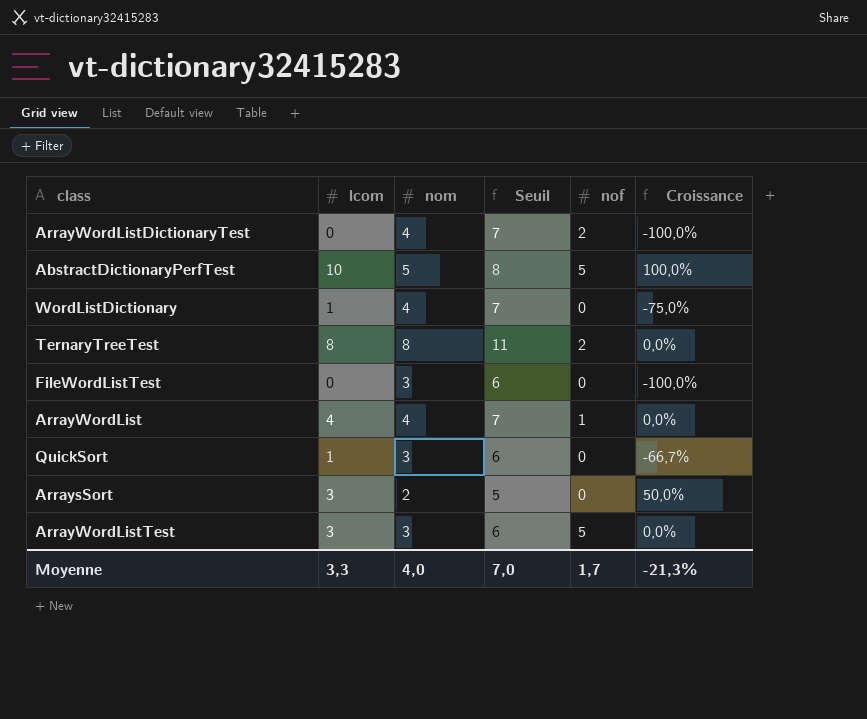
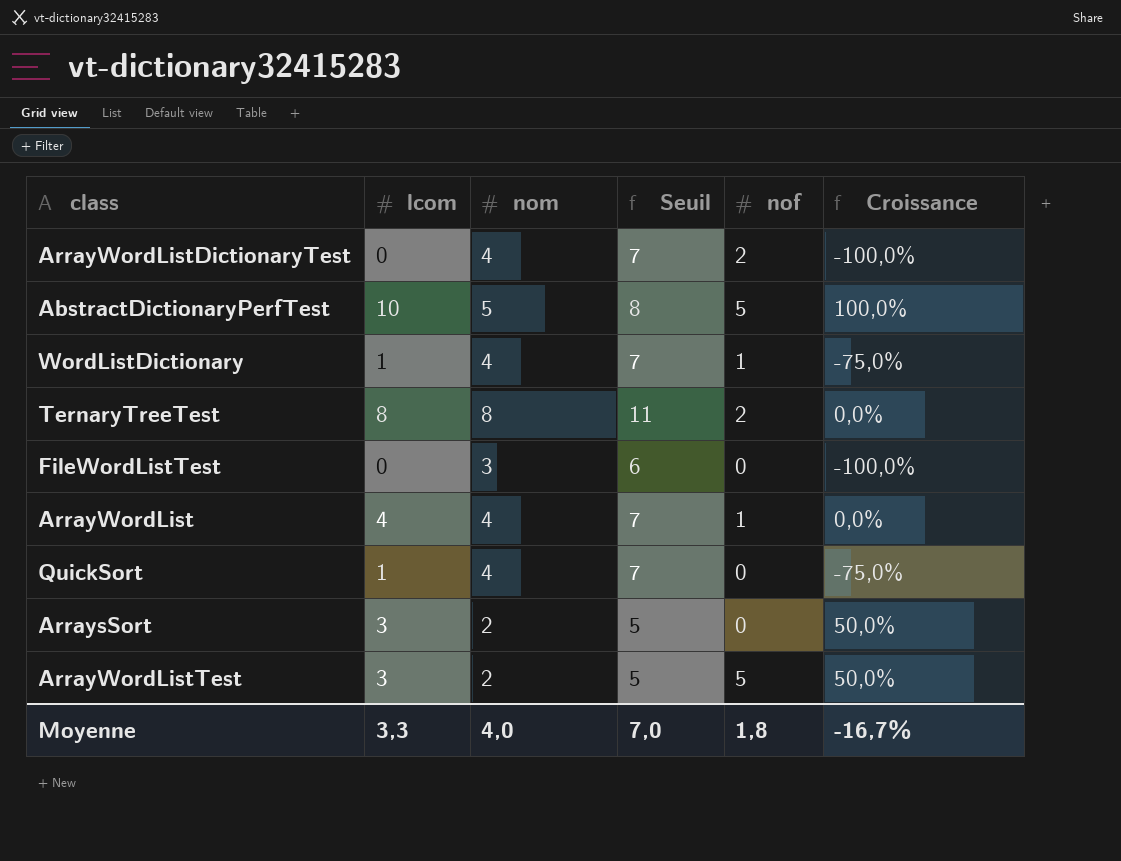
WordListDictionary | nof: 0 -> 1
QuickSort | nom: 3 -> 4
QuickSort | Seuil: 6 -> 7
QuickSort | Croissance: -66,7% -> -75,0%
ArrayWordListTest | nom: 3 -> 2
ArrayWordListTest | Seuil: 6 -> 5
ArrayWordListTest | Croissance: 0,0% -> 50,0%
Moyenne | nof: 1,7 -> 1,8
Moyenne | Croissance: -21,3% -> -16,7%

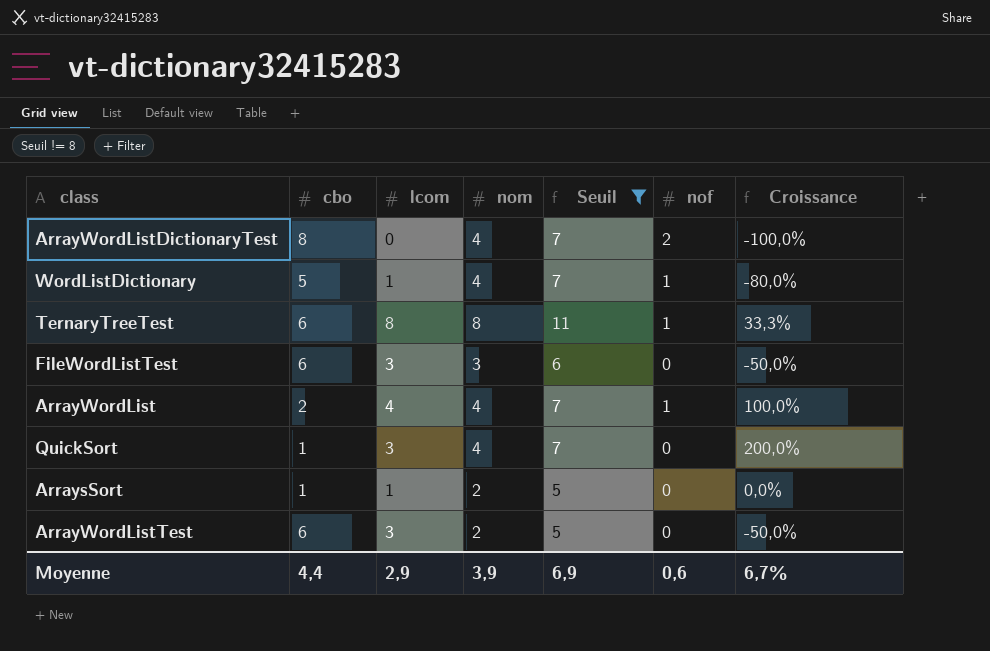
filter: none -> Seuil != 8
column cbo | position: none -> 2
column Croissance | formula: ([lcom] - [nom]) / [nom] -> ([lcom] - [cbo]) / [cbo]
TernaryTreeTest | nof: 2 -> 1
FileWordListTest | lcom: 0 -> 3
QuickSort | lcom: 1 -> 3
ArraysSort | lcom: 3 -> 1
ArrayWordListTest | nof: 5 -> 0
Moyenne | lcom: 3,3 -> 2,9
Moyenne | nom: 4,0 -> 3,9
Moyenne | Seuil: 7,0 -> 6,9
Moyenne | nof: 1,8 -> 0,6
Moyenne | Croissance: -16,7% -> 6,7%

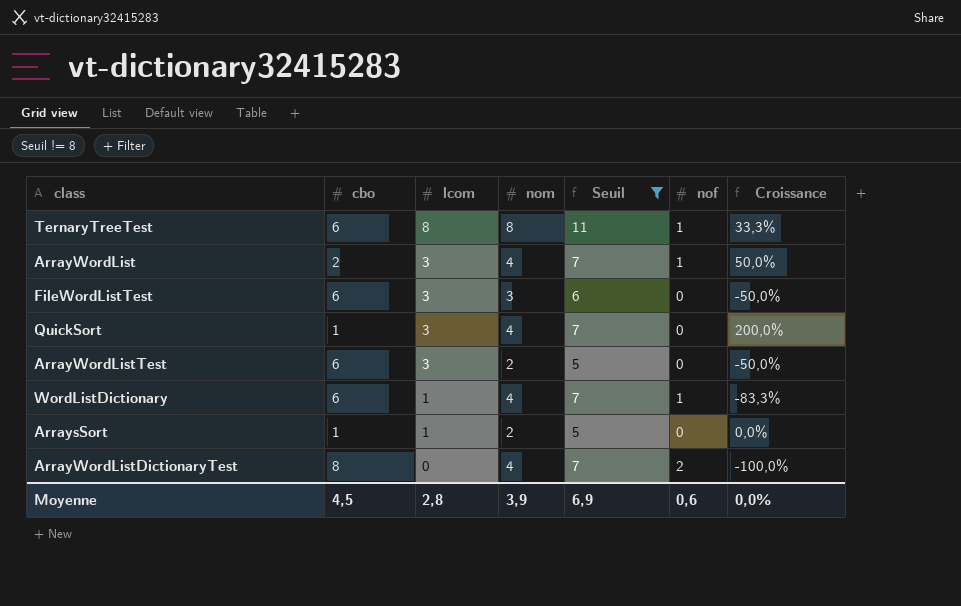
row order: none -> lcom descending
ArrayWordList | lcom: 4 -> 3
ArrayWordList | Croissance: 100,0% -> 50,0%
WordListDictionary | cbo: 5 -> 6
WordListDictionary | Croissance: -80,0% -> -83,3%
Moyenne | cbo: 4,4 -> 4,5
Moyenne | lcom: 2,9 -> 2,8
Moyenne | Croissance: 6,7% -> 0,0%

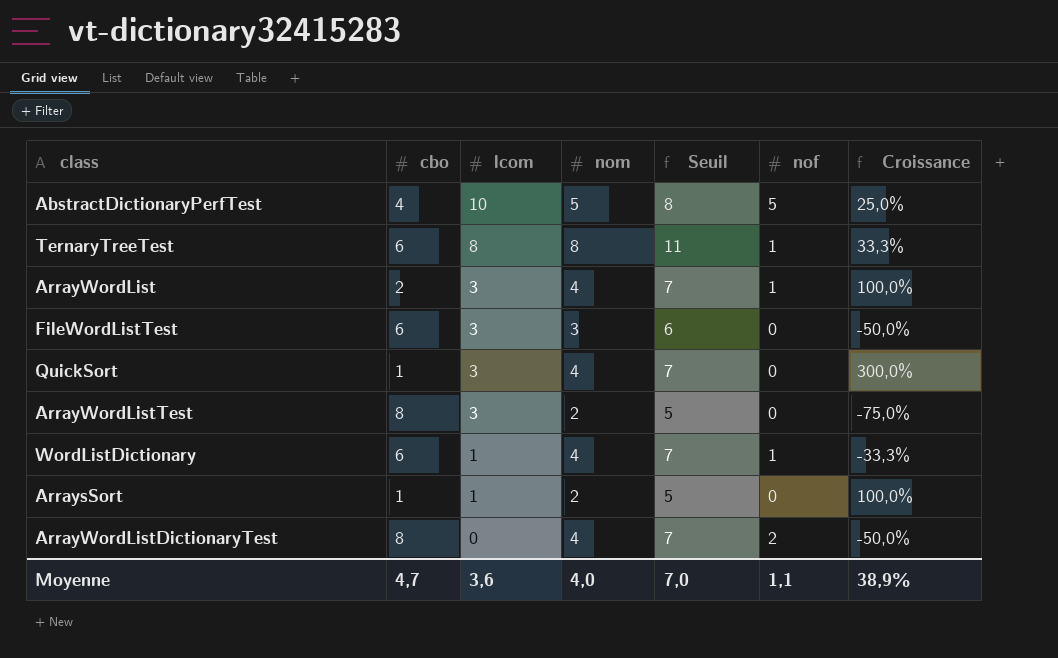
filter: Seuil != 8 -> none
column Croissance | formula: ([lcom] - [cbo]) / [cbo] -> ([nom] - [cbo]) / [cbo]
ArrayWordListTest | cbo: 6 -> 8
Moyenne | cbo: 4,5 -> 4,7
Moyenne | lcom: 2,8 -> 3,6
Moyenne | nom: 3,9 -> 4,0
Moyenne | Seuil: 6,9 -> 7,0
Moyenne | nof: 0,6 -> 1,1
Moyenne | Croissance: 0,0% -> 38,9%

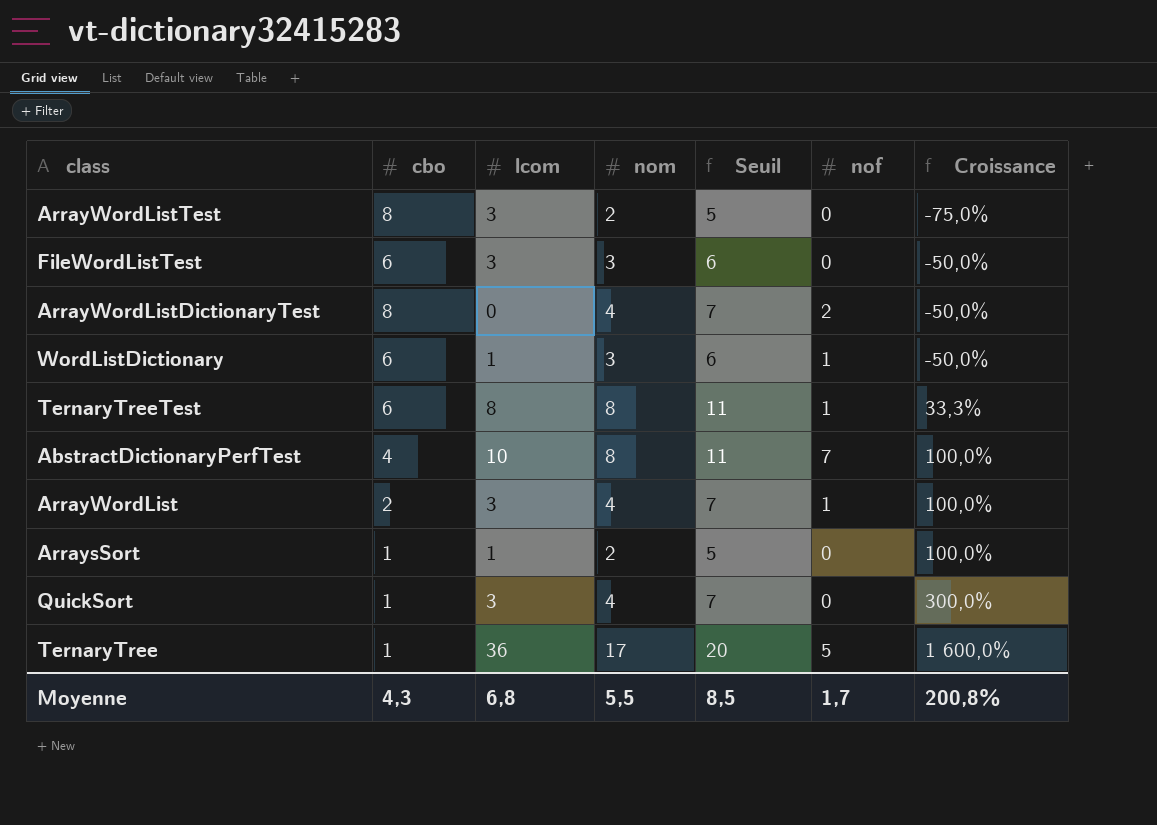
row order: lcom descending -> Croissance ascending
WordListDictionary | nom: 4 -> 3
WordListDictionary | Seuil: 7 -> 6
WordListDictionary | Croissance: -33,3% -> -50,0%
AbstractDictionaryPerfTest | nom: 5 -> 8
AbstractDictionaryPerfTest | Seuil: 8 -> 11
AbstractDictionaryPerfTest | nof: 5 -> 7
AbstractDictionaryPerfTest | Croissance: 25,0% -> 100,0%
row TernaryTree: none -> 1 | 36 | 17 | 20 | 5 | 1 600,0%
Moyenne | cbo: 4,7 -> 4,3
Moyenne | lcom: 3,6 -> 6,8
Moyenne | nom: 4,0 -> 5,5
Moyenne | Seuil: 7,0 -> 8,5
Moyenne | nof: 1,1 -> 1,7
Moyenne | Croissance: 38,9% -> 200,8%

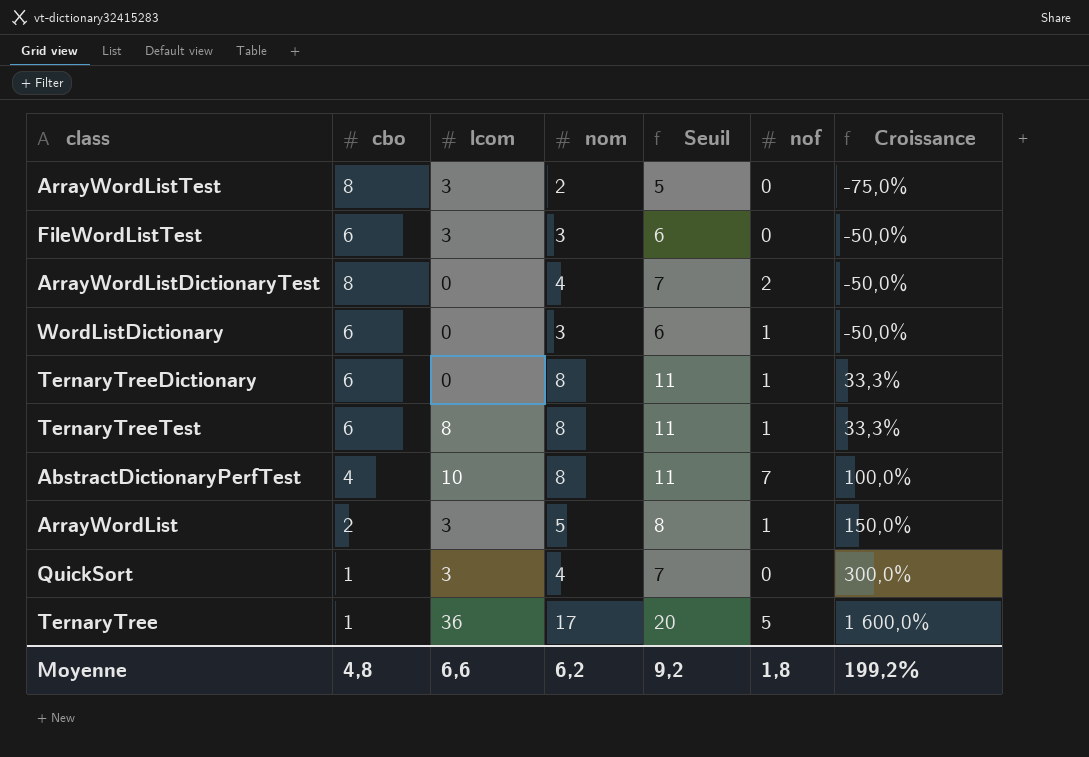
row ArraysSort: 1 | 1 | 2 | 5 | 0 | 100,0% -> none
WordListDictionary | lcom: 1 -> 0
row TernaryTreeDictionary: none -> 6 | 0 | 8 | 11 | 1 | 33,3%
ArrayWordList | nom: 4 -> 5
ArrayWordList | Seuil: 7 -> 8
ArrayWordList | Croissance: 100,0% -> 150,0%
Moyenne | cbo: 4,3 -> 4,8
Moyenne | lcom: 6,8 -> 6,6
Moyenne | nom: 5,5 -> 6,2
Moyenne | Seuil: 8,5 -> 9,2
Moyenne | nof: 1,7 -> 1,8
Moyenne | Croissance: 200,8% -> 199,2%

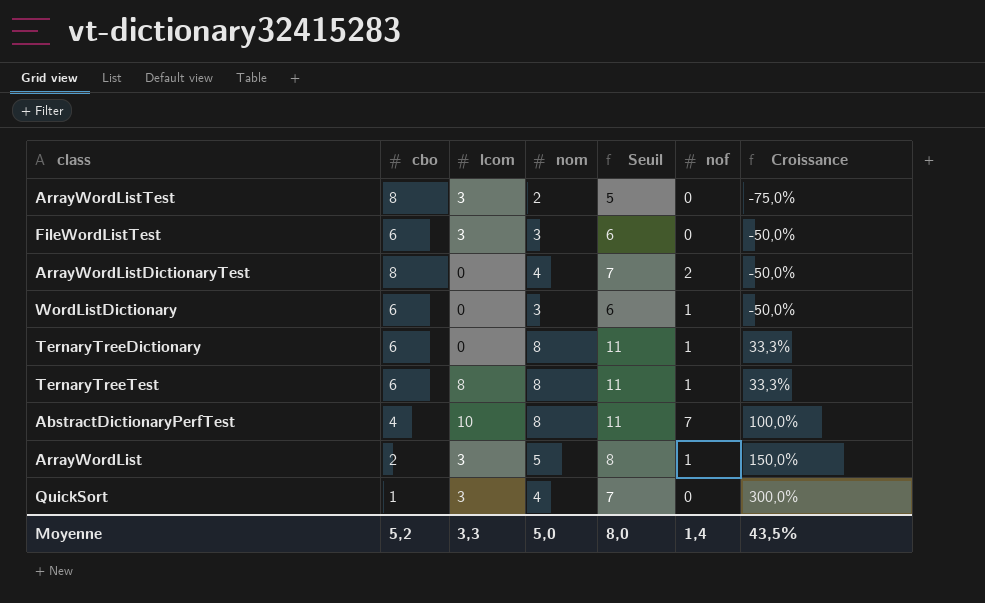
row TernaryTree: 1 | 36 | 17 | 20 | 5 | 1 600,0% -> none
Moyenne | cbo: 4,8 -> 5,2
Moyenne | lcom: 6,6 -> 3,3
Moyenne | nom: 6,2 -> 5,0
Moyenne | Seuil: 9,2 -> 8,0
Moyenne | nof: 1,8 -> 1,4
Moyenne | Croissance: 199,2% -> 43,5%

